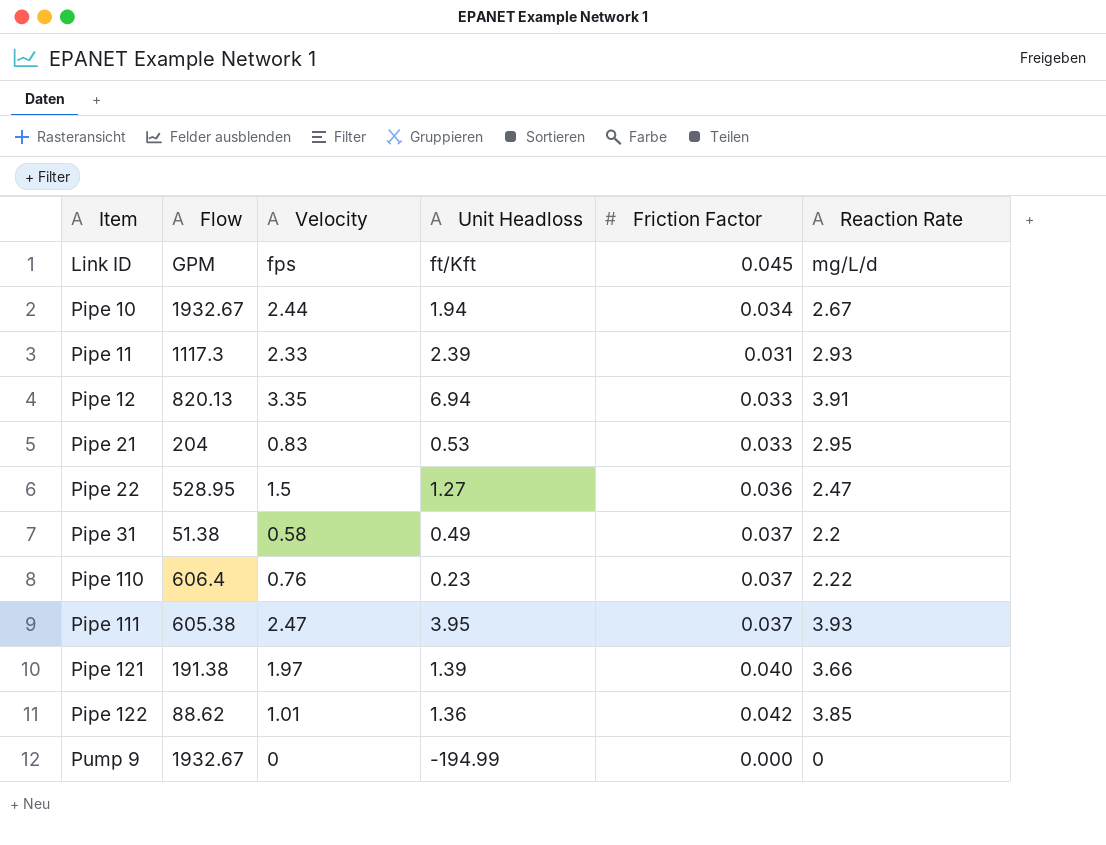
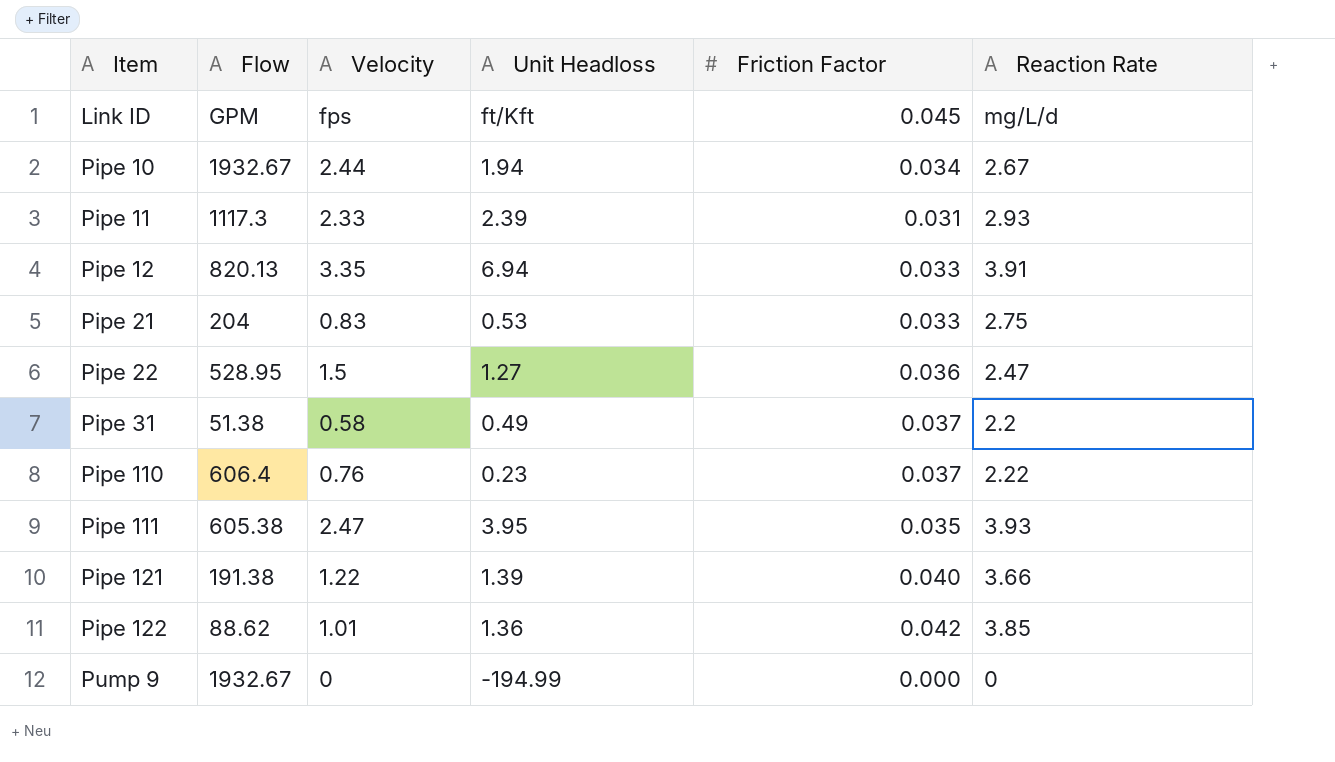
Pipe 21 | Reaction Rate: 2.95 -> 2.75
Pipe 111 | Friction Factor: 0.037 -> 0.035
Pipe 121 | Velocity: 1.97 -> 1.22

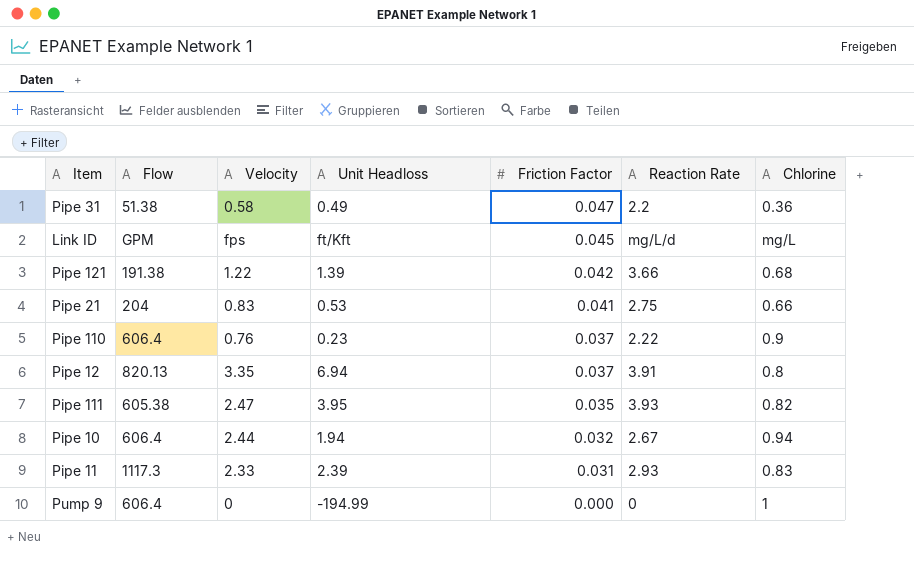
row order: Item ascending -> Friction Factor descending
column Chlorine | position: none -> 7
row Pipe 22: 528.95 | 1.5 | 1.27 | 0.036 | 2.47 -> none
row Pipe 122: 88.62 | 1.01 | 1.36 | 0.042 | 3.85 -> none
Pipe 31 | Friction Factor: 0.037 -> 0.047
Pipe 121 | Friction Factor: 0.040 -> 0.042
Pipe 21 | Friction Factor: 0.033 -> 0.041
Pipe 12 | Friction Factor: 0.033 -> 0.037
Pipe 10 | Flow: 1932.67 -> 606.4
Pipe 10 | Friction Factor: 0.034 -> 0.032
Pump 9 | Flow: 1932.67 -> 606.4

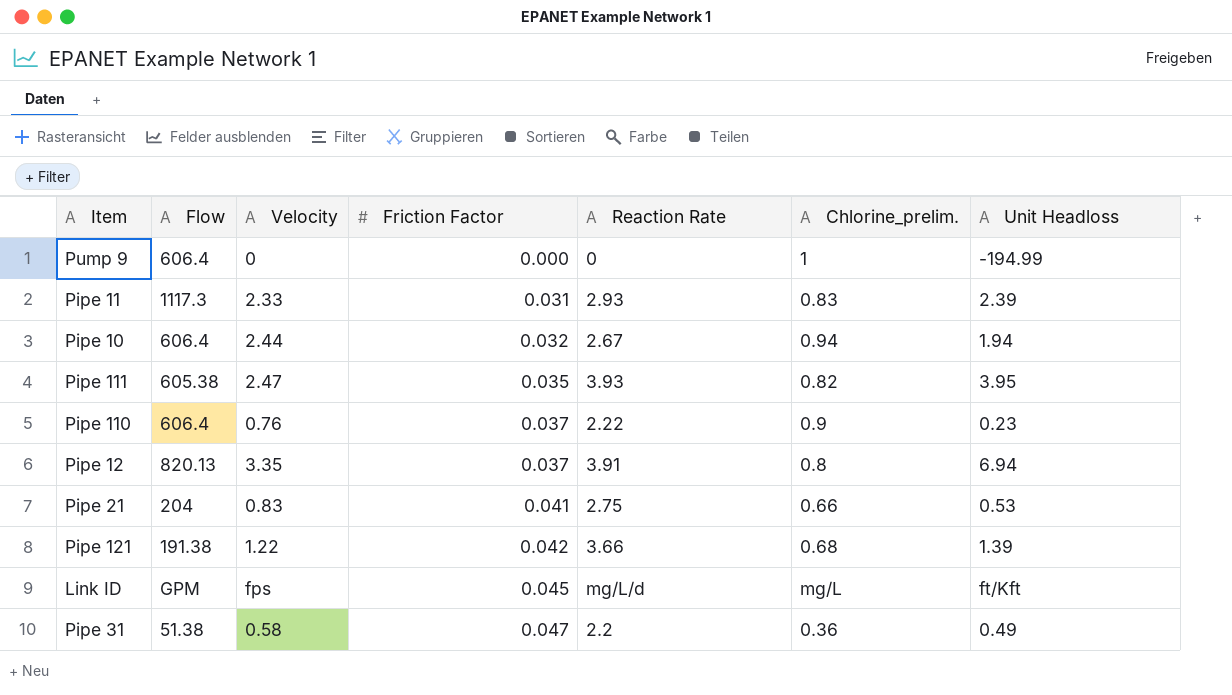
row order: Friction Factor descending -> Friction Factor ascending
column name: Chlorine -> Chlorine_prelim.
column Unit Headloss | position: 4 -> 7

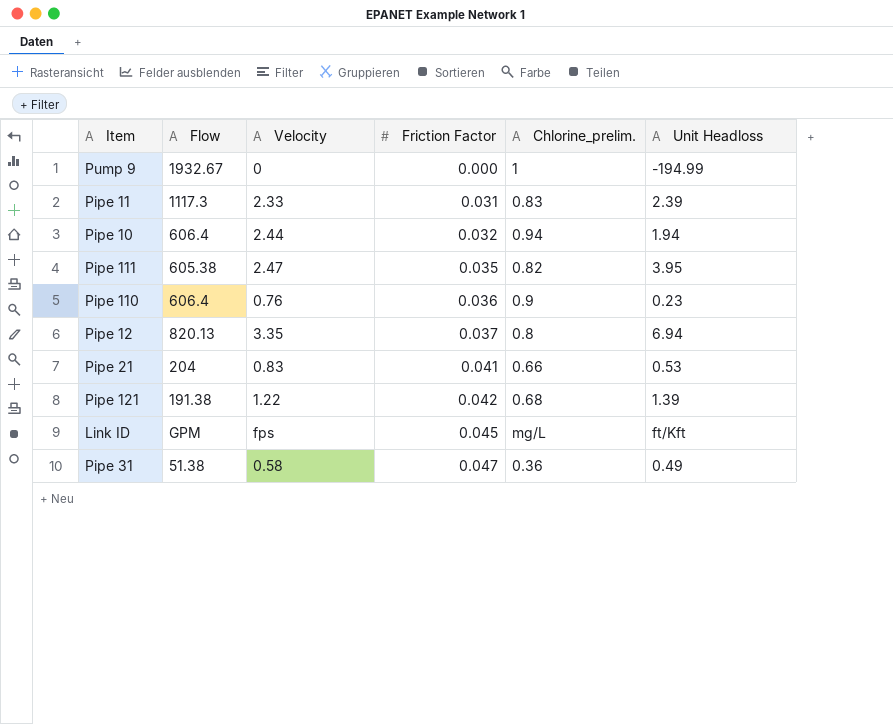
column Reaction Rate | position: 5 -> none
Pump 9 | Flow: 606.4 -> 1932.67
Pipe 110 | Friction Factor: 0.037 -> 0.036

